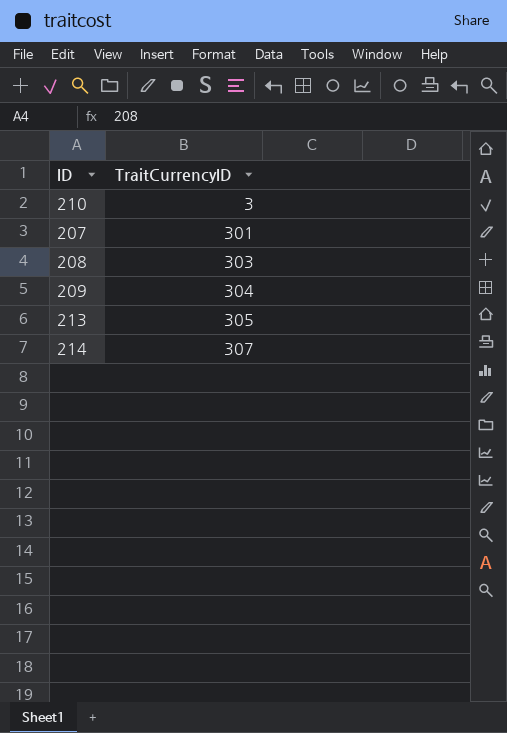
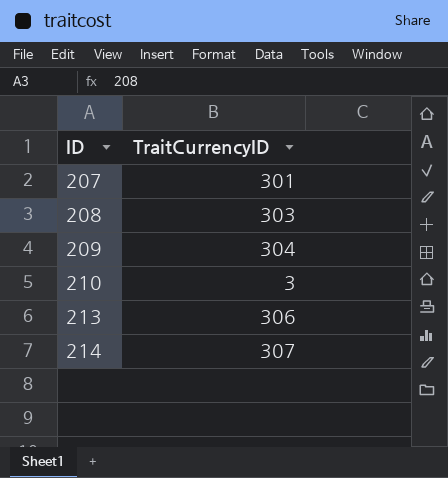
row order: TraitCurrencyID ascending -> ID ascending
213 | TraitCurrencyID: 305 -> 306

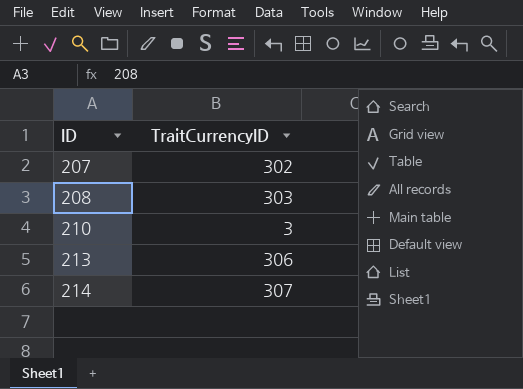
row 209: 304 -> none
207 | TraitCurrencyID: 301 -> 302

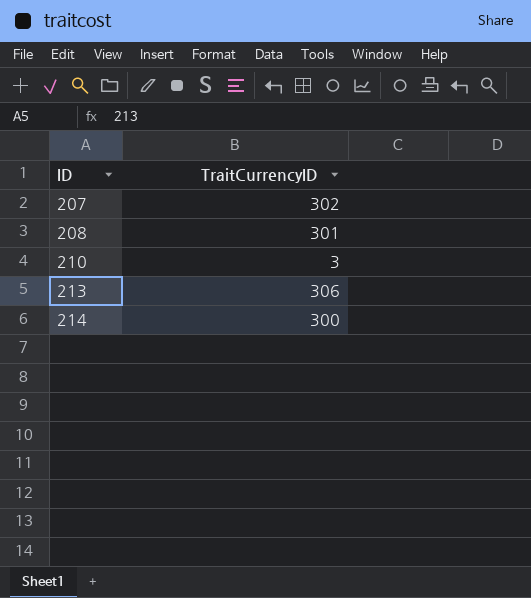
208 | TraitCurrencyID: 303 -> 301
214 | TraitCurrencyID: 307 -> 300

